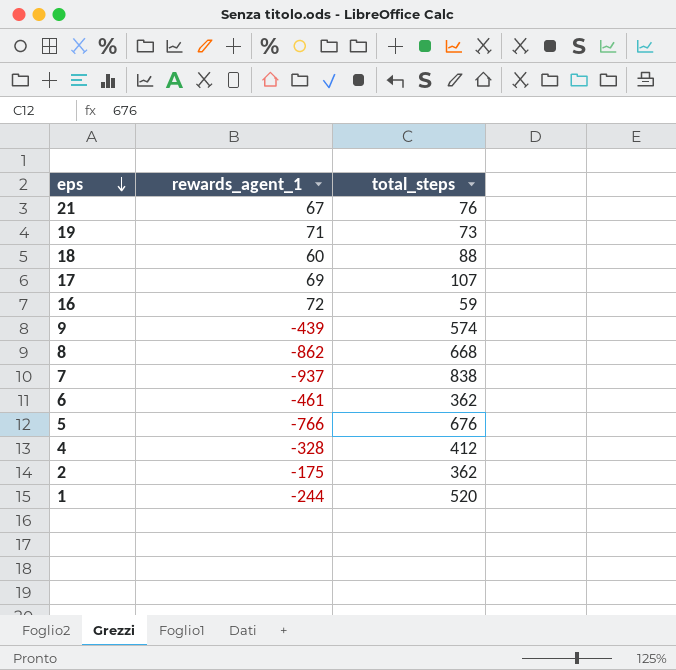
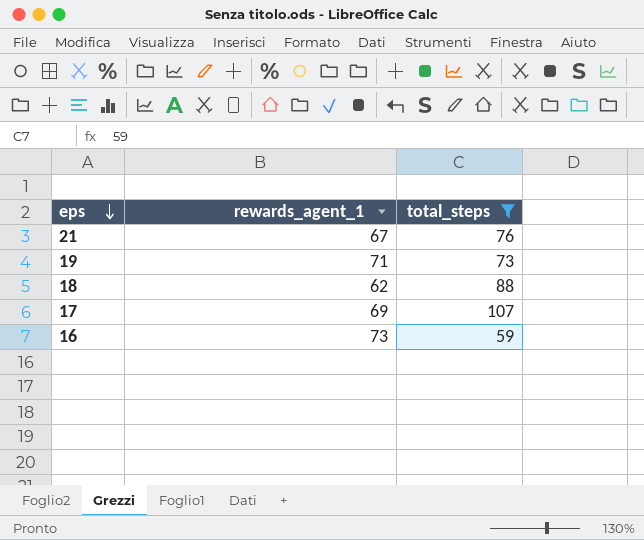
filter: none -> total_steps <= 107
18 | rewards_agent_1: 60 -> 62
16 | rewards_agent_1: 72 -> 73

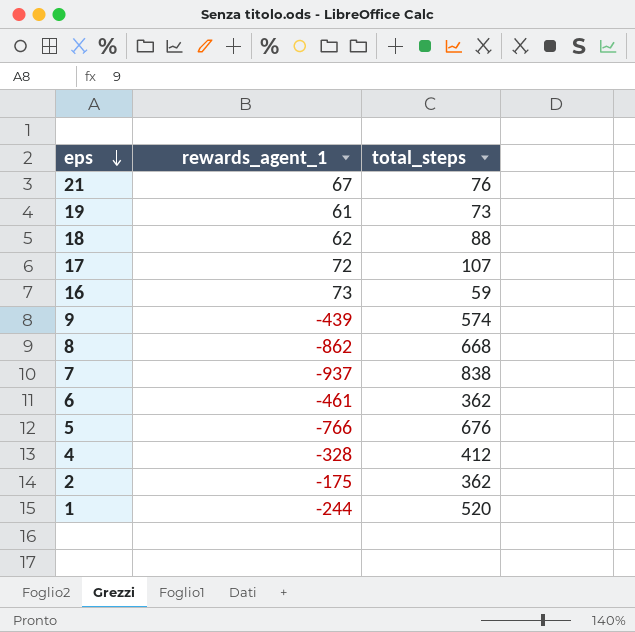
filter: total_steps <= 107 -> none
19 | rewards_agent_1: 71 -> 61
17 | rewards_agent_1: 69 -> 72

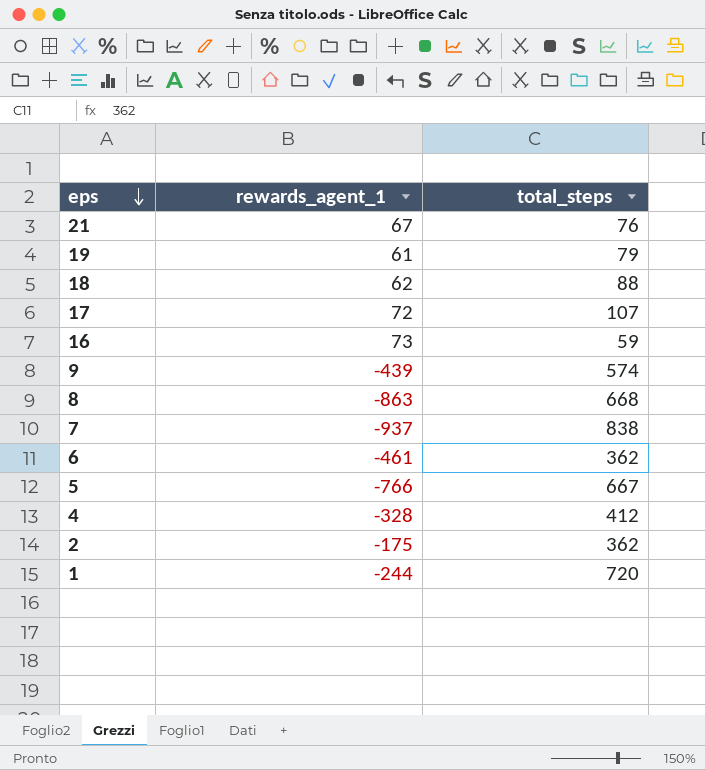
19 | total_steps: 73 -> 79
8 | rewards_agent_1: -862 -> -863
5 | total_steps: 676 -> 667
1 | total_steps: 520 -> 720

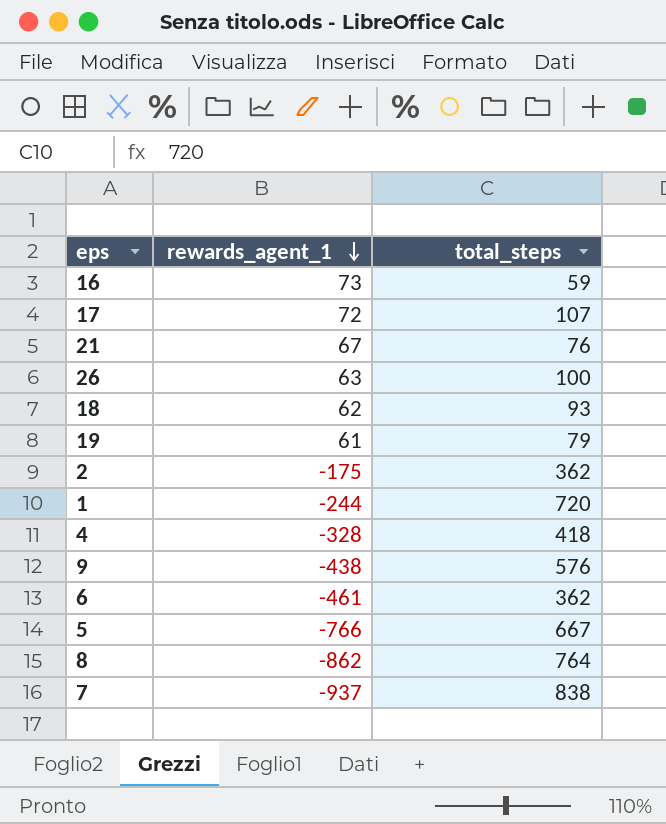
row order: eps descending -> rewards_agent_1 descending
row 26: none -> 63 | 100
18 | total_steps: 88 -> 93
4 | total_steps: 412 -> 418
9 | rewards_agent_1: -439 -> -438
9 | total_steps: 574 -> 576
8 | rewards_agent_1: -863 -> -862
8 | total_steps: 668 -> 764

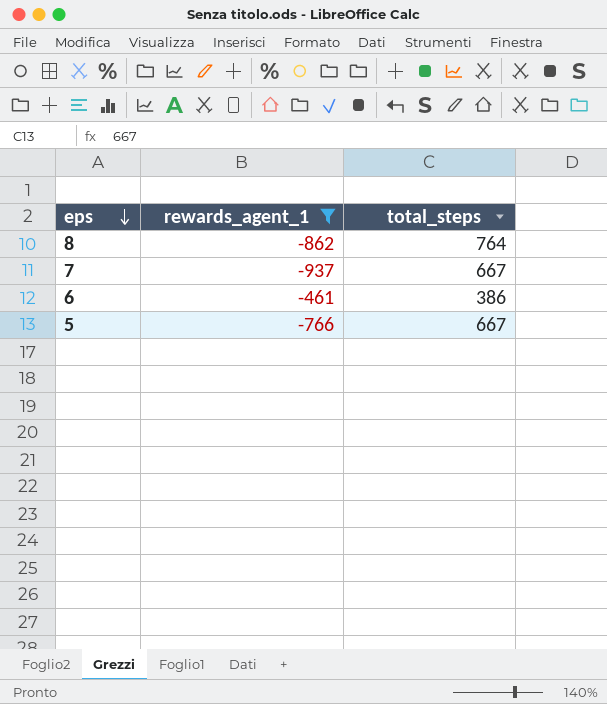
filter: none -> rewards_agent_1 <= -461
row order: rewards_agent_1 descending -> eps descending
7 | total_steps: 838 -> 667
6 | total_steps: 362 -> 386

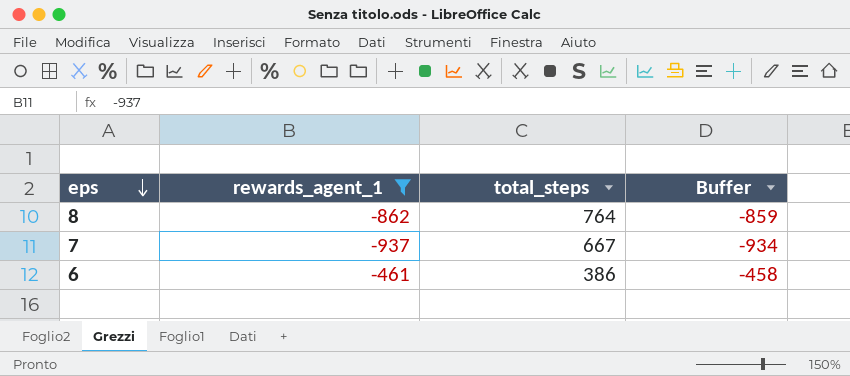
column Buffer | formula: none -> [rewards_agent_1] + 3
row 5: -766 | 667 -> none

